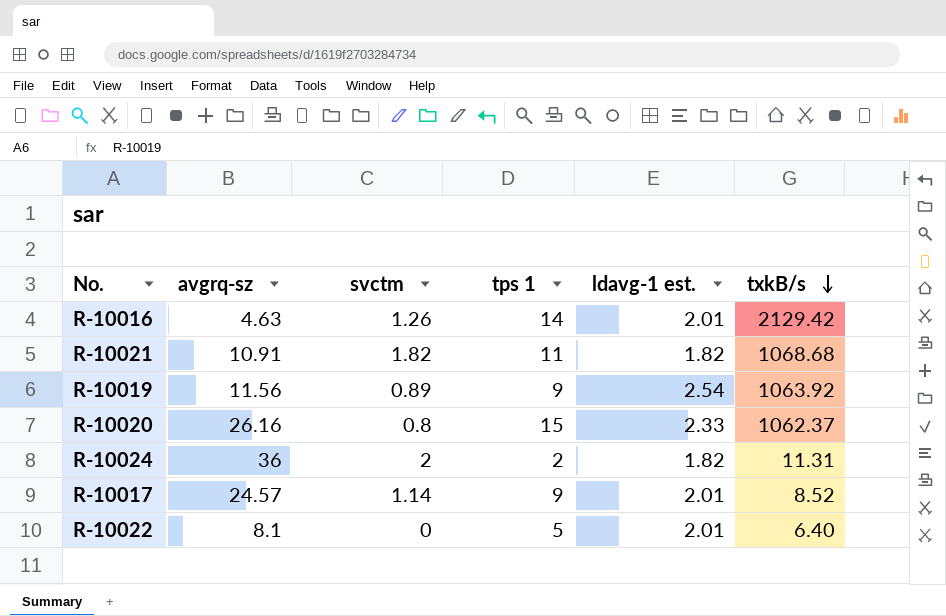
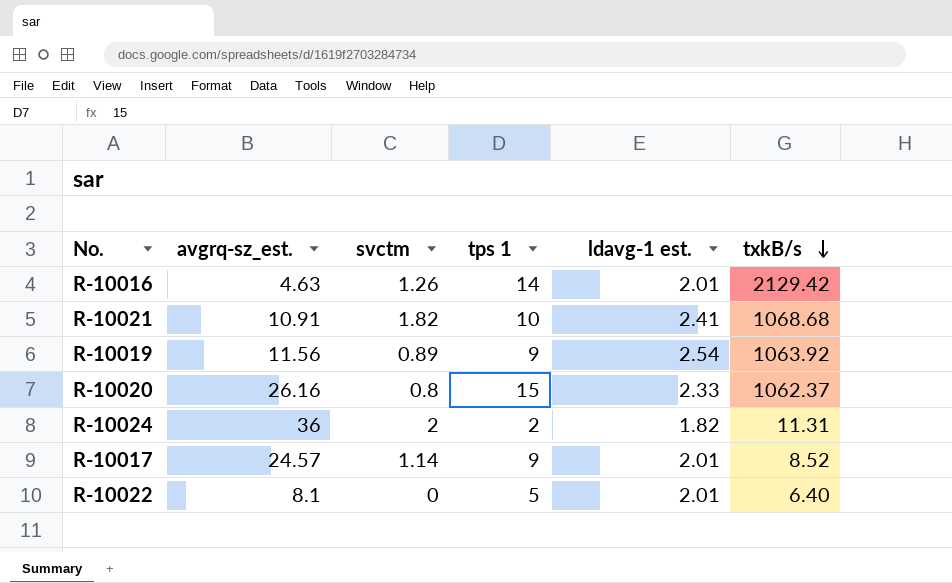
column name: avgrq-sz -> avgrq-sz_est.
R-10021 | tps 1: 11 -> 10
R-10021 | ldavg-1 est.: 1.82 -> 2.41

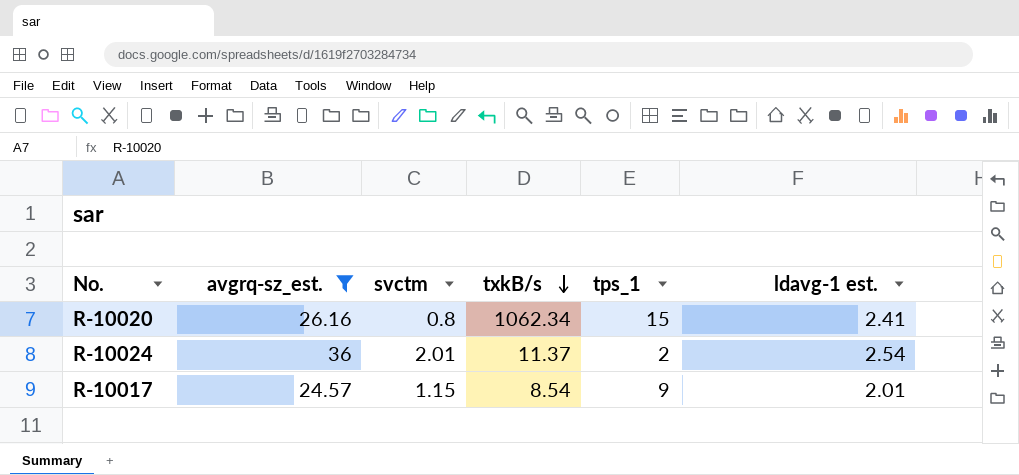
filter: none -> avgrq-sz_est. >= 24.57
column txkB/s | position: 6 -> 4
column name: tps 1 -> tps_1
R-10020 | txkB/s: 1062.37 -> 1062.34
R-10020 | ldavg-1 est.: 2.33 -> 2.41
R-10024 | svctm: 2 -> 2.01
R-10024 | txkB/s: 11.31 -> 11.37
R-10024 | ldavg-1 est.: 1.82 -> 2.54
R-10017 | svctm: 1.14 -> 1.15
R-10017 | txkB/s: 8.52 -> 8.54

